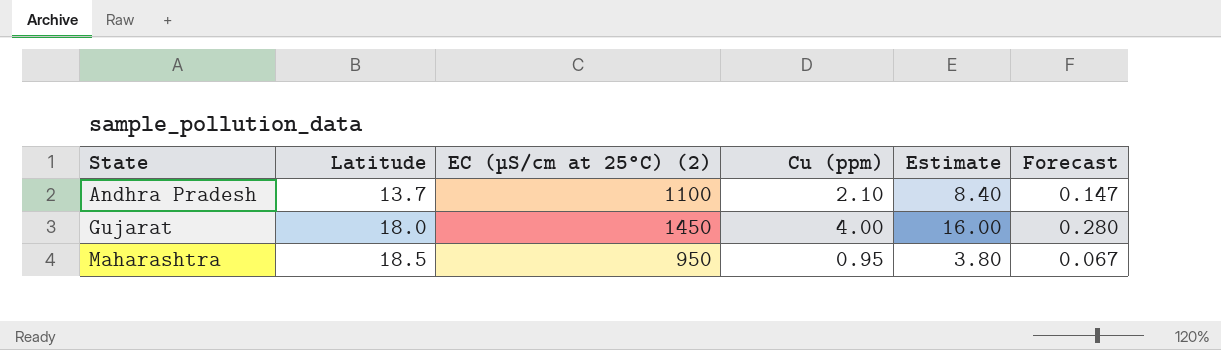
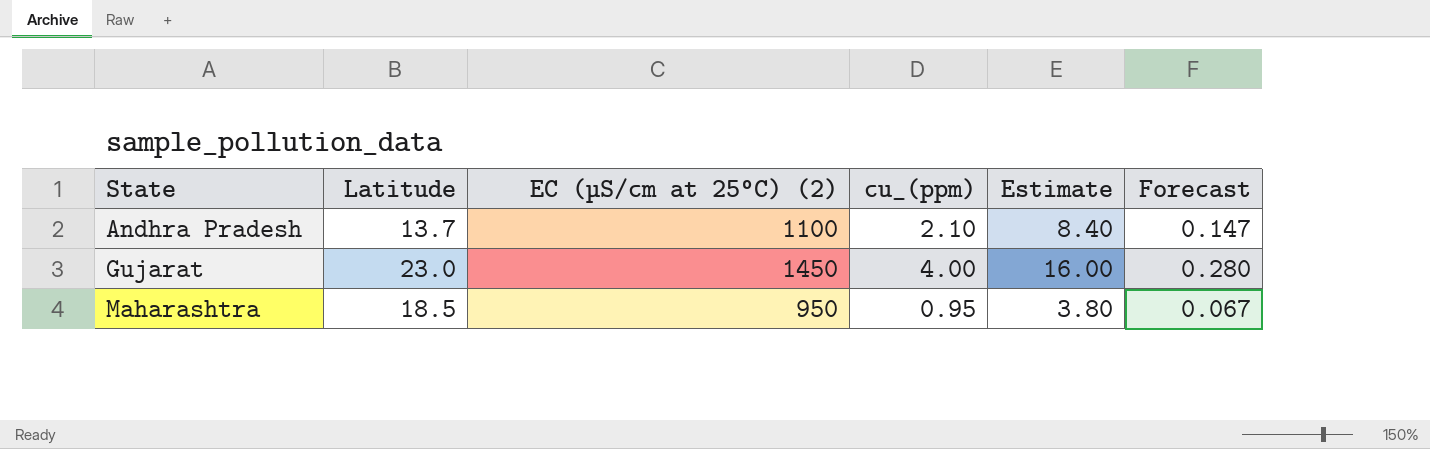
column name: Cu (ppm) -> cu_(ppm)
Gujarat | Latitude: 18.0 -> 23.0

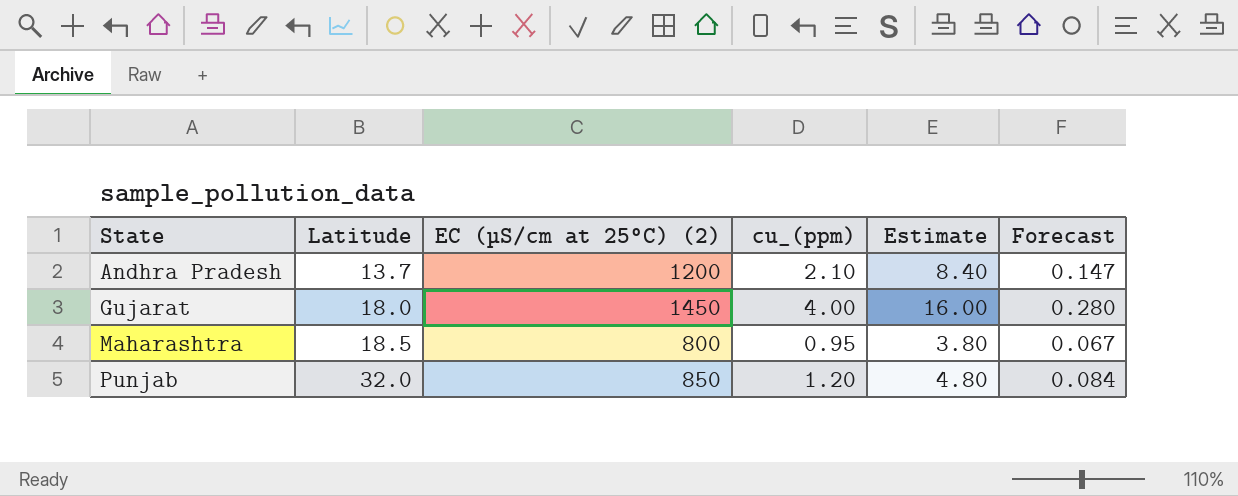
Andhra Pradesh | EC (µS/cm at 25°C) (2): 1100 -> 1200
Gujarat | Latitude: 23.0 -> 18.0
Maharashtra | EC (µS/cm at 25°C) (2): 950 -> 800
row Punjab: none -> 32.0 | 850 | 1.20 | 4.80 | 0.084

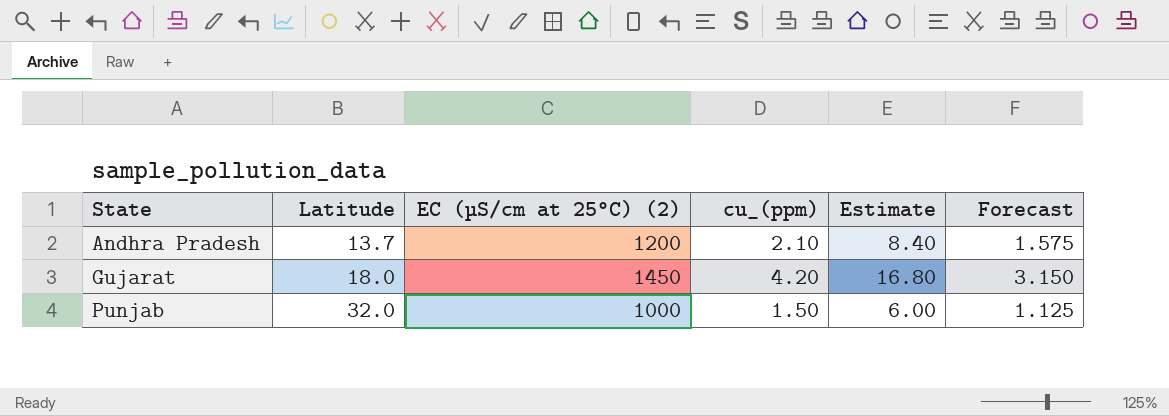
column Forecast | formula: [cu_(ppm)] * 0.07 -> [cu_(ppm)] * 0.75
row Maharashtra: 18.5 | 800 | 0.95 | 3.80 | 0.067 -> none
Gujarat | cu_(ppm): 4.00 -> 4.20
Gujarat | Estimate: 16.00 -> 16.80
Punjab | EC (µS/cm at 25°C) (2): 850 -> 1000
Punjab | cu_(ppm): 1.20 -> 1.50
Punjab | Estimate: 4.80 -> 6.00

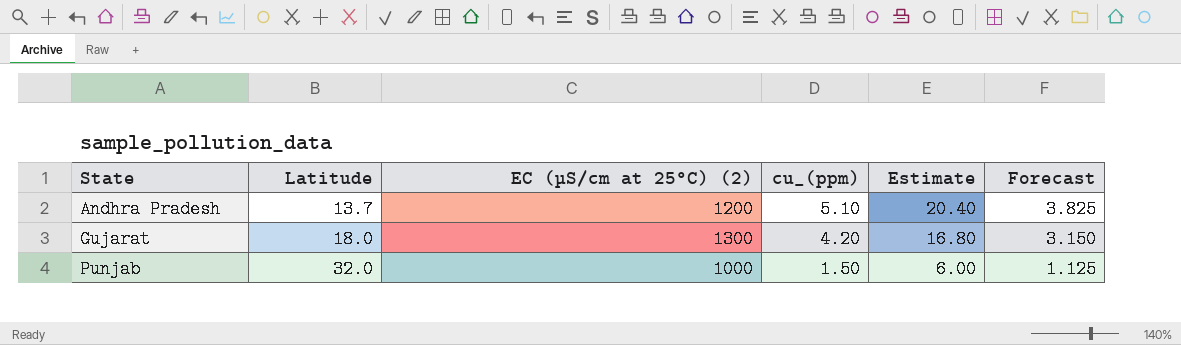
Andhra Pradesh | cu_(ppm): 2.10 -> 5.10
Andhra Pradesh | Estimate: 8.40 -> 20.40
Andhra Pradesh | Forecast: 1.575 -> 3.825
Gujarat | EC (µS/cm at 25°C) (2): 1450 -> 1300

